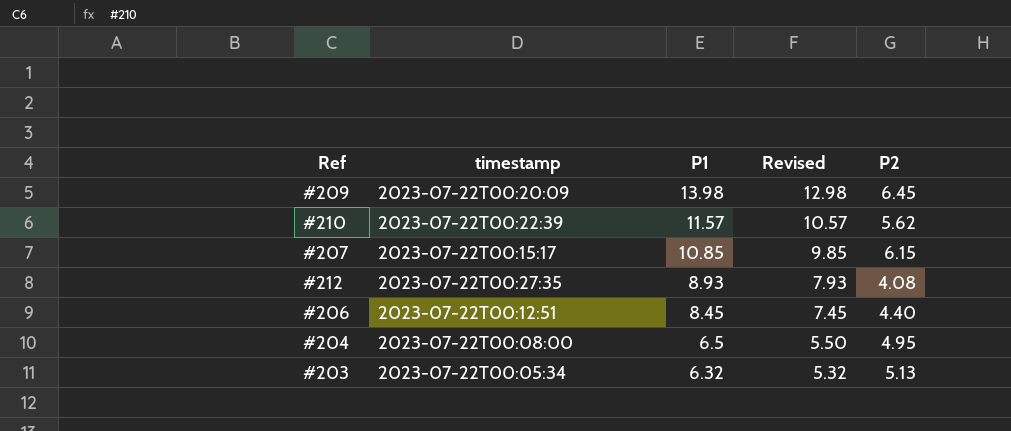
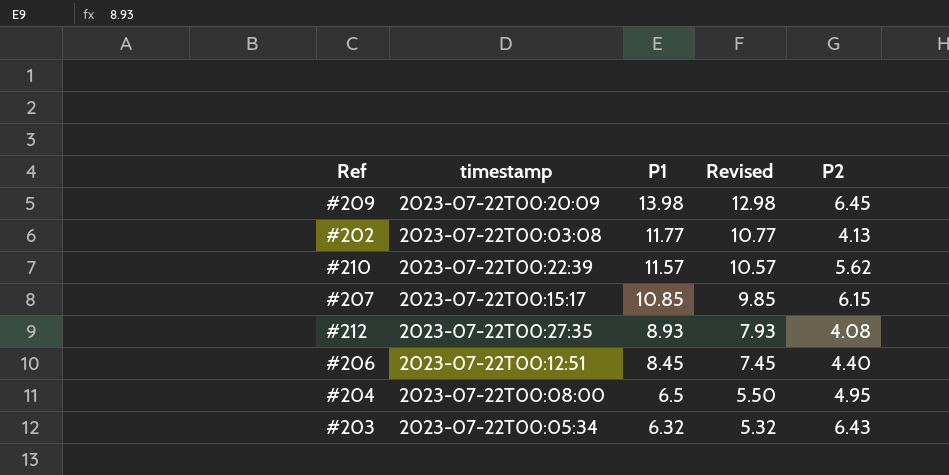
row #202: none -> 2023-07-22T00:03:08 | 11.77 | 10.77 | 4.13
#203 | P2: 5.13 -> 6.43

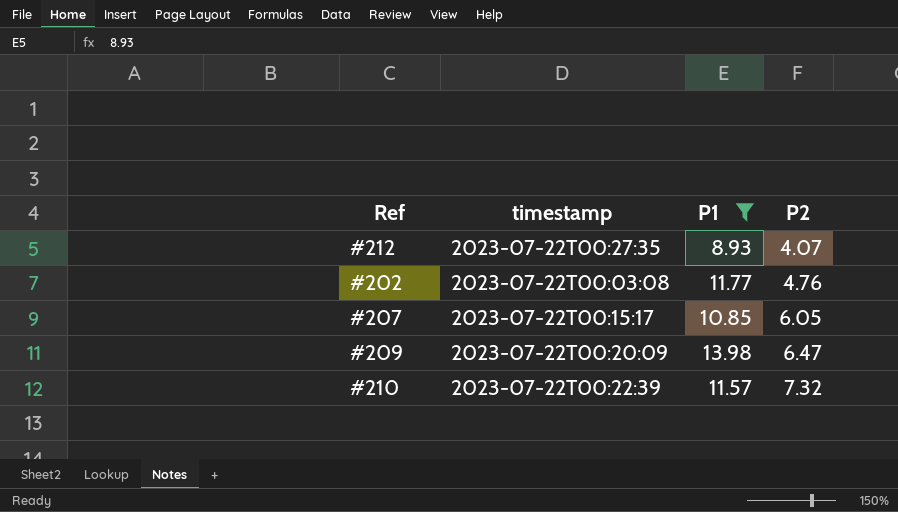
filter: none -> P1 >= 8.93
row order: P1 descending -> P2 ascending
column Revised | formula: [P1] - 1 -> none
#212 | P2: 4.08 -> 4.07
#202 | P2: 4.13 -> 4.76
#207 | P2: 6.15 -> 6.05
#209 | P2: 6.45 -> 6.47
#210 | P2: 5.62 -> 7.32

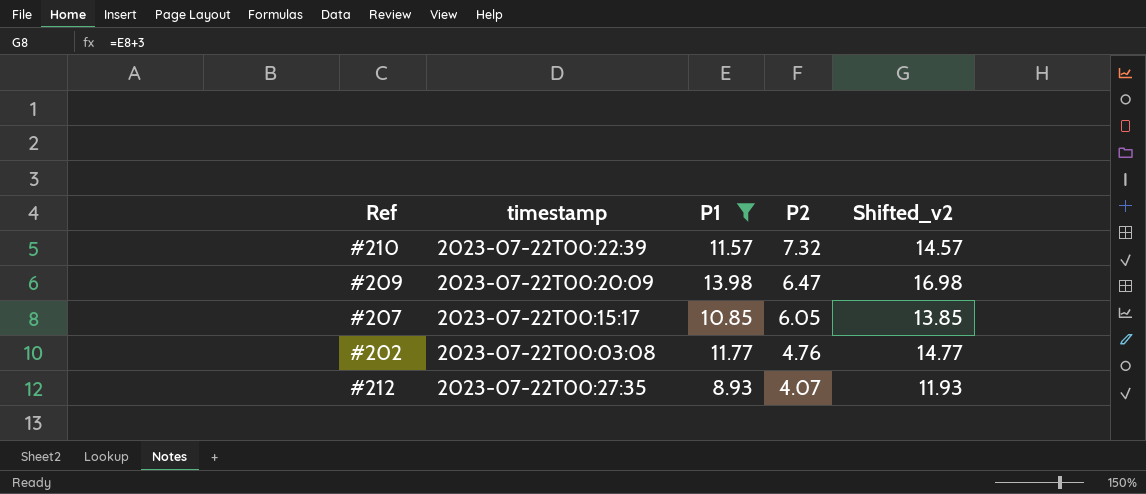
row order: P2 ascending -> P2 descending
column Shifted_v2 | formula: none -> [P1] + 3

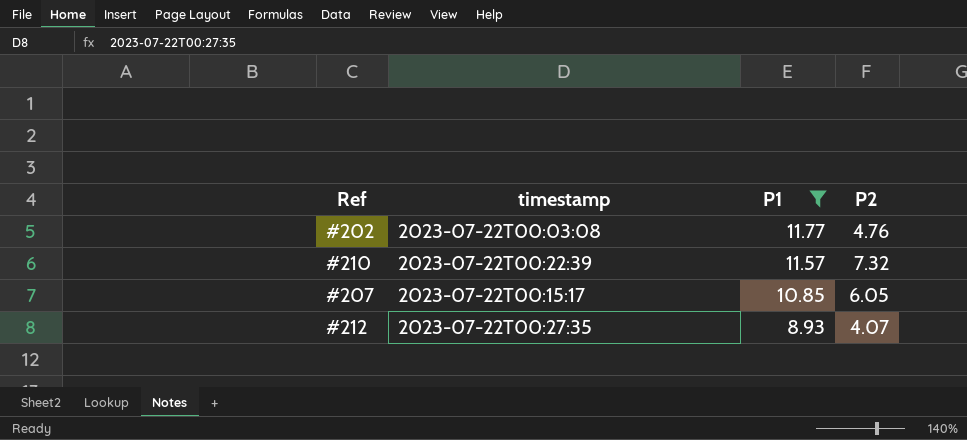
row order: P2 descending -> P1 descending
column Shifted_v2 | formula: [P1] + 3 -> none
row #209: 2023-07-22T00:20:09 | 13.98 | 6.47 | 16.98 -> none

